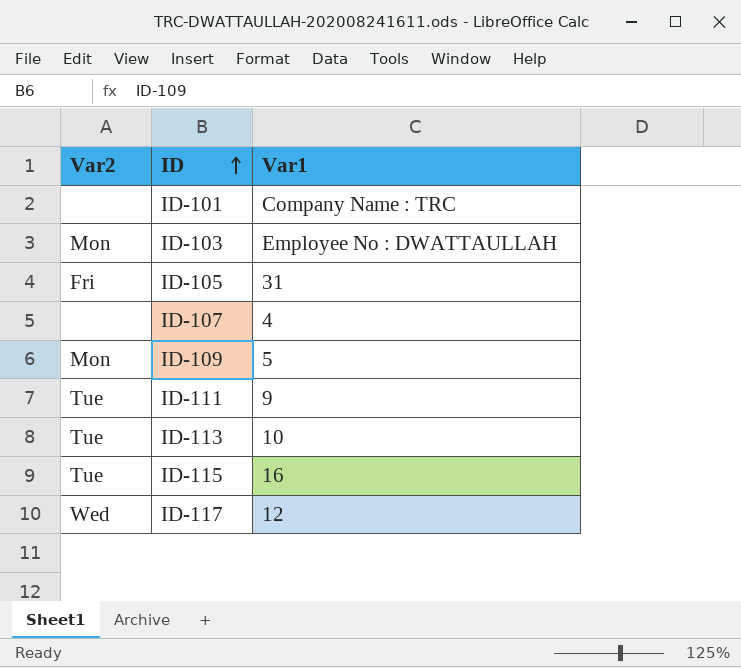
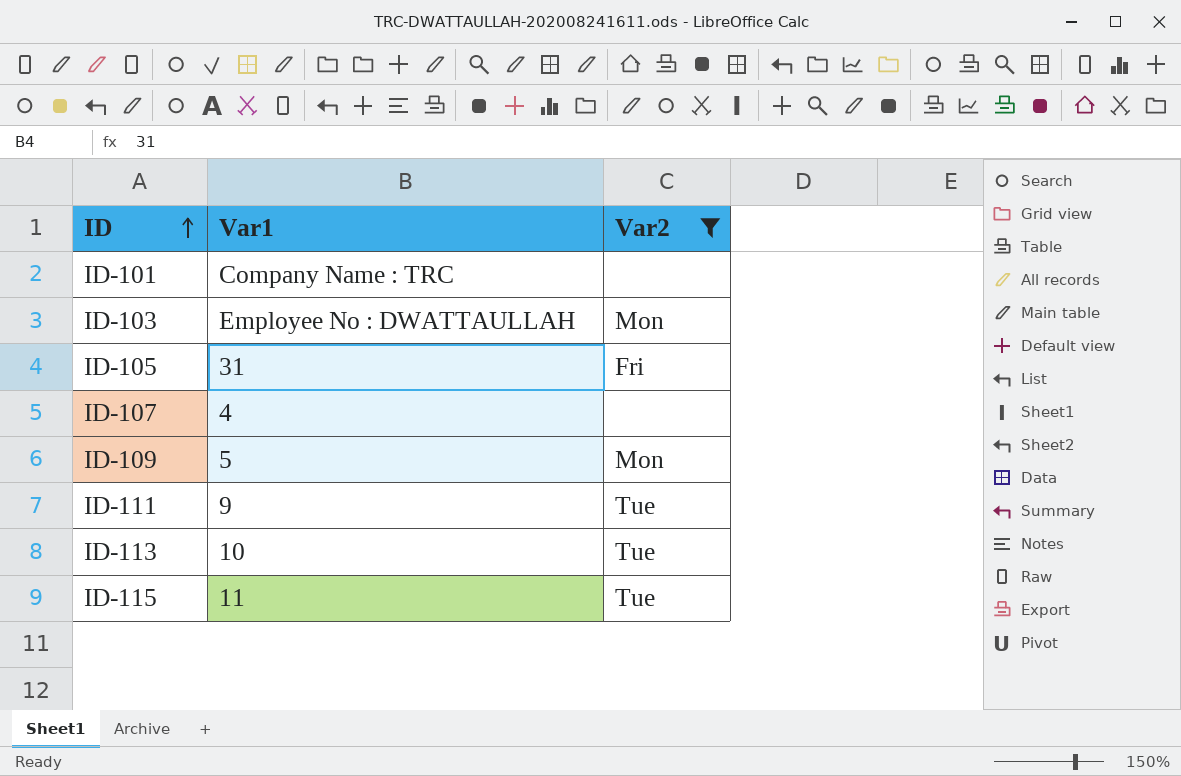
filter: none -> Var2 != Wed
column Var2 | position: 1 -> 3
ID-115 | Var1: 16 -> 11

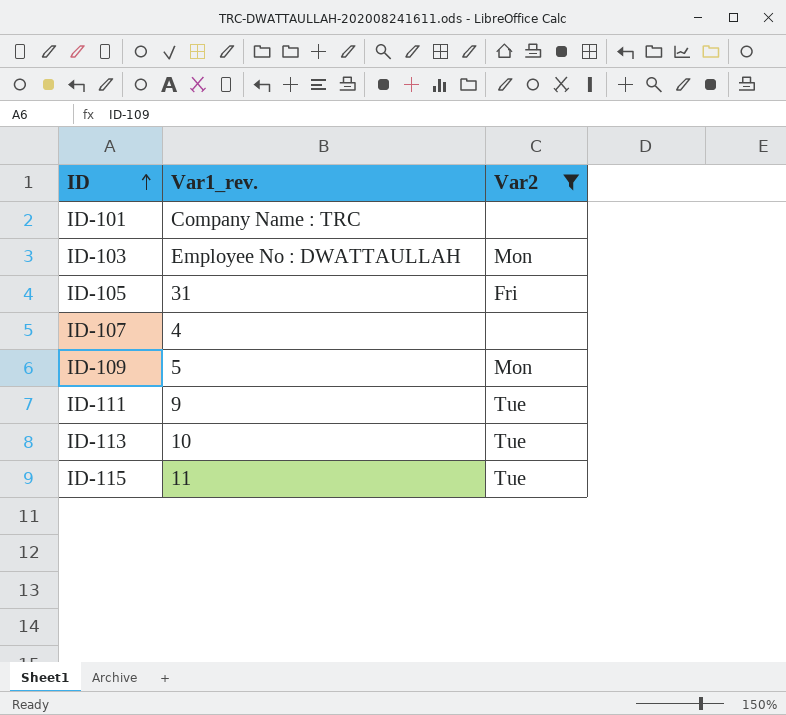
column name: Var1 -> Var1_rev.

